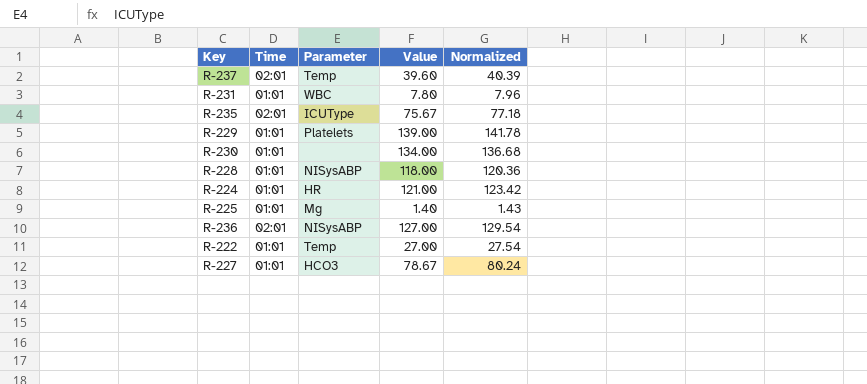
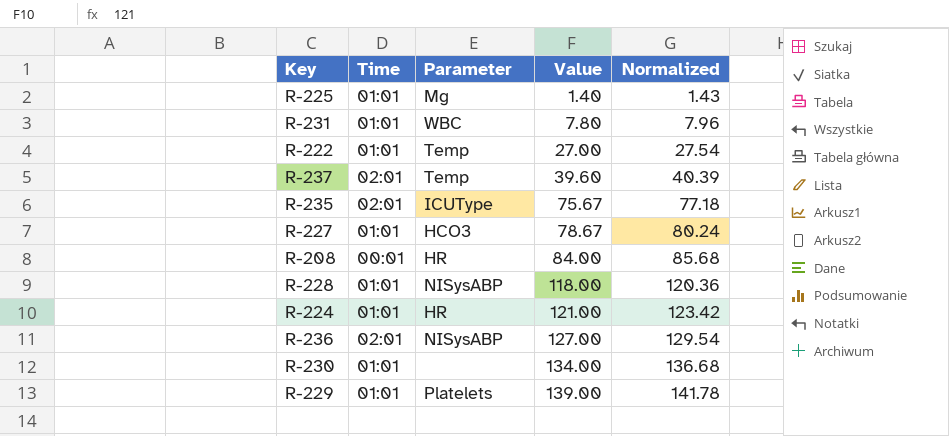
row order: none -> Value ascending
row R-208: none -> 00:01 | HR | 84.00 | 85.68

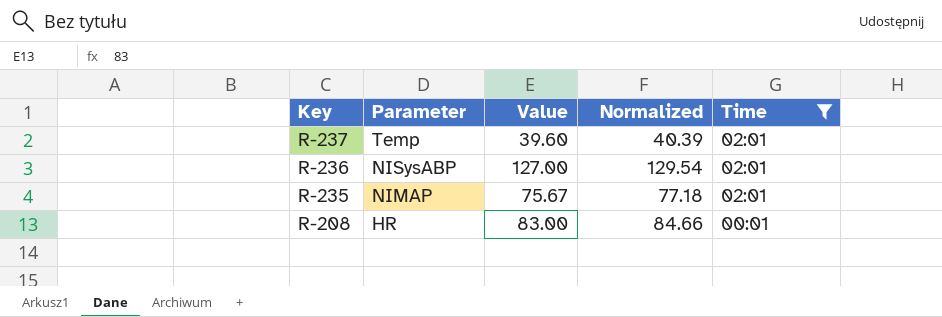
filter: none -> Time != 01:01
row order: Value ascending -> Key descending
column Time | position: 2 -> 5
R-235 | Parameter: ICUType -> NIMAP
R-208 | Value: 84.00 -> 83.00
R-208 | Normalized: 85.68 -> 84.66

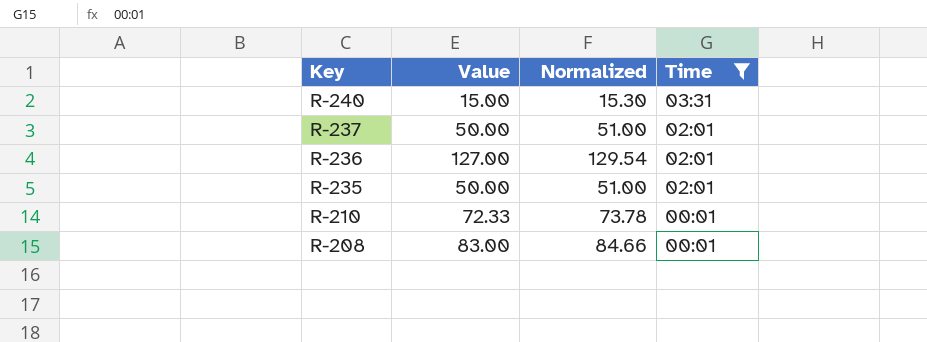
column Parameter | position: 2 -> none
row R-240: none -> 15.00 | 15.30 | 03:31
R-237 | Value: 39.60 -> 50.00
R-237 | Normalized: 40.39 -> 51.00
R-235 | Value: 75.67 -> 50.00
R-235 | Normalized: 77.18 -> 51.00
row R-210: none -> 72.33 | 73.78 | 00:01

